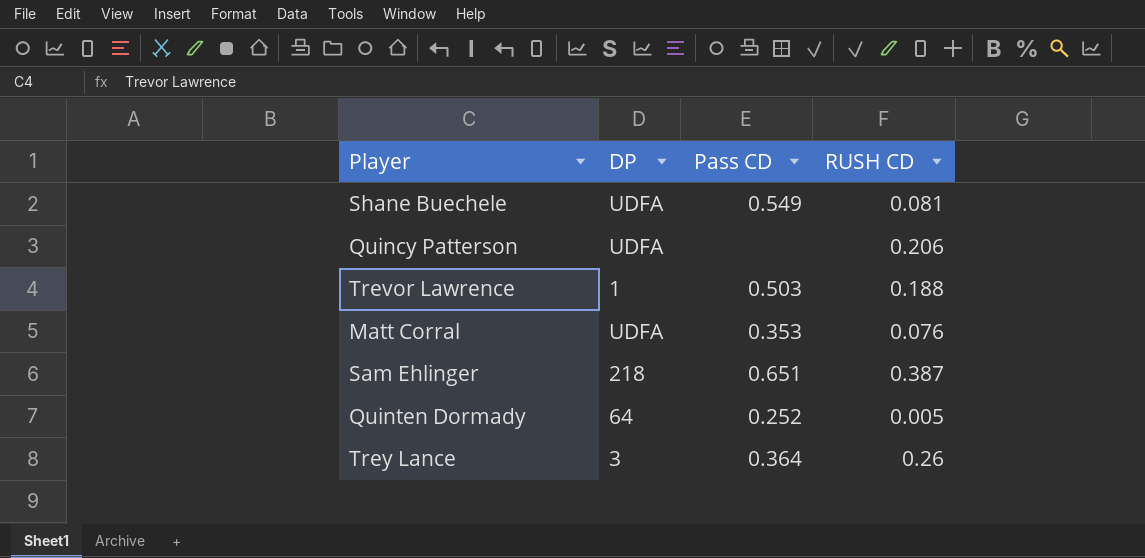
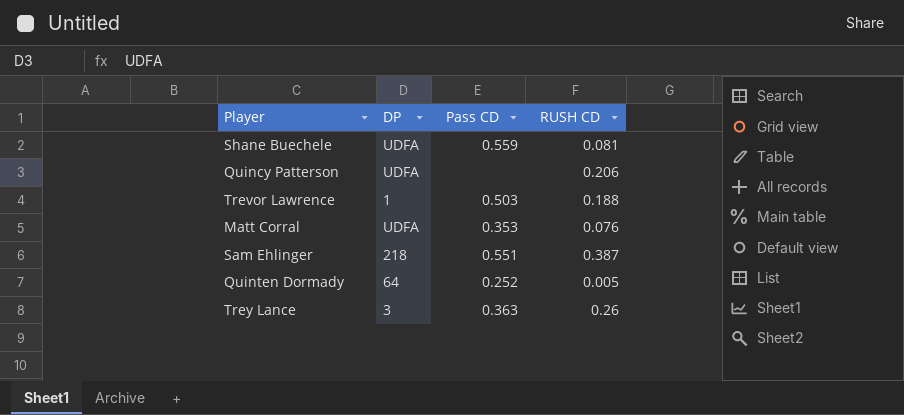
Shane Buechele | Pass CD: 0.549 -> 0.559
Sam Ehlinger | Pass CD: 0.651 -> 0.551
Trey Lance | Pass CD: 0.364 -> 0.363

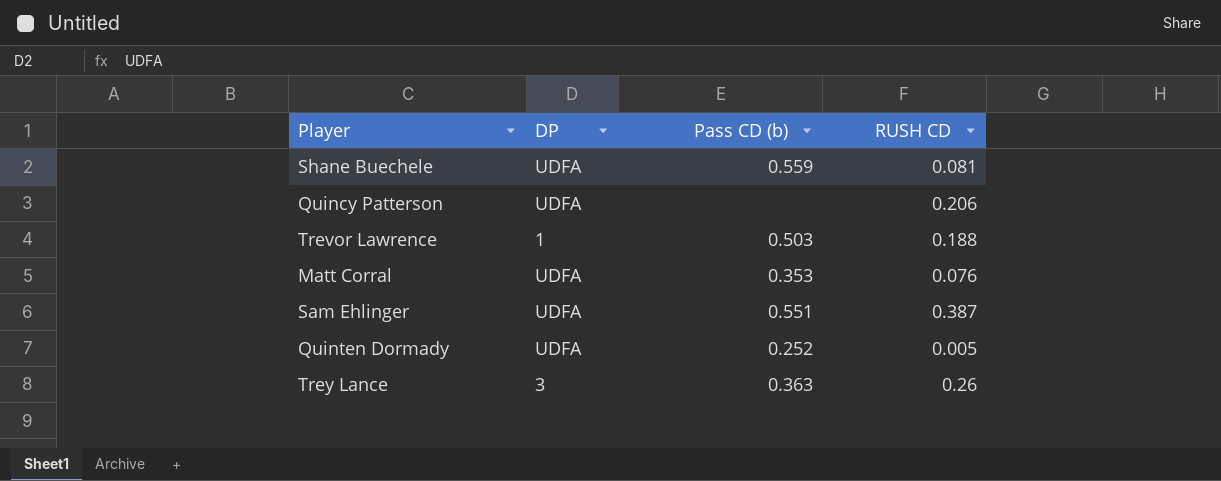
column name: Pass CD -> Pass CD (b)
Sam Ehlinger | DP: 218 -> UDFA
Quinten Dormady | DP: 64 -> UDFA

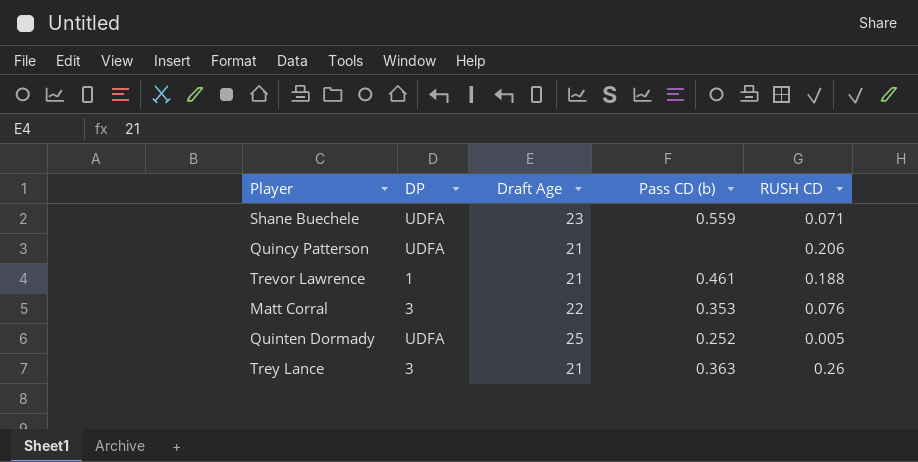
column Draft Age | position: none -> 3
row Sam Ehlinger: UDFA | 0.551 | 0.387 -> none
Shane Buechele | RUSH CD: 0.081 -> 0.071
Trevor Lawrence | Pass CD (b): 0.503 -> 0.461
Matt Corral | DP: UDFA -> 3

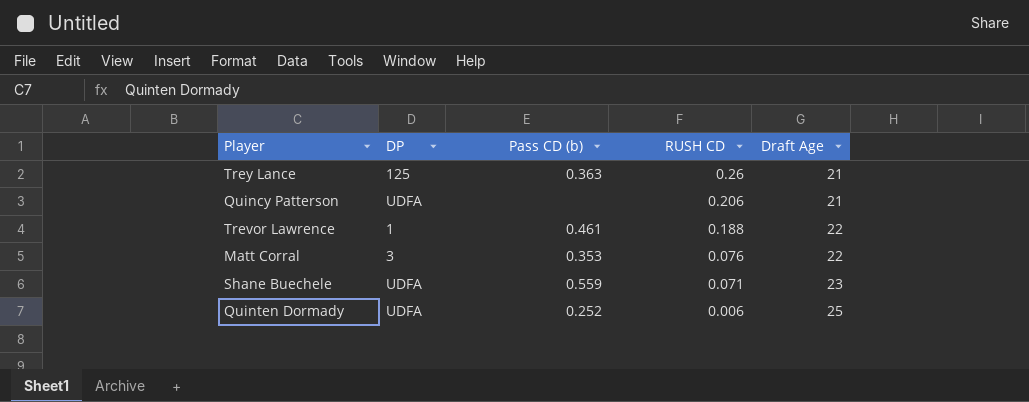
row order: none -> RUSH CD descending
column Draft Age | position: 3 -> 5
Trey Lance | DP: 3 -> 125
Trevor Lawrence | Draft Age: 21 -> 22
Quinten Dormady | RUSH CD: 0.005 -> 0.006

